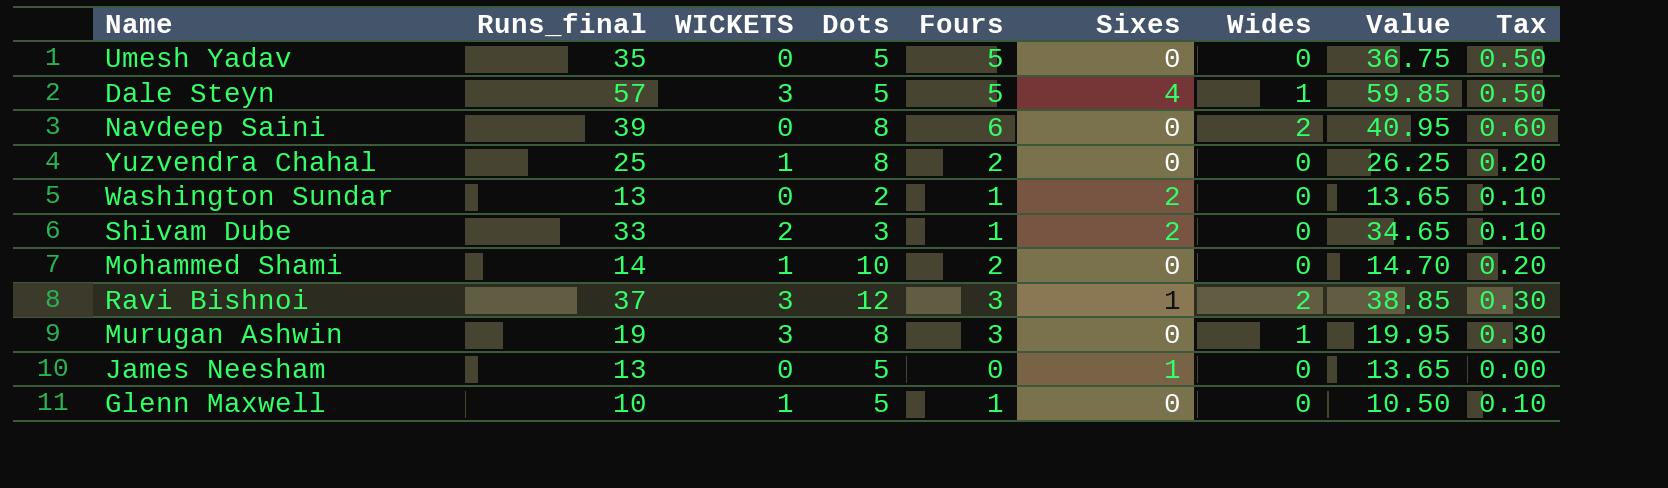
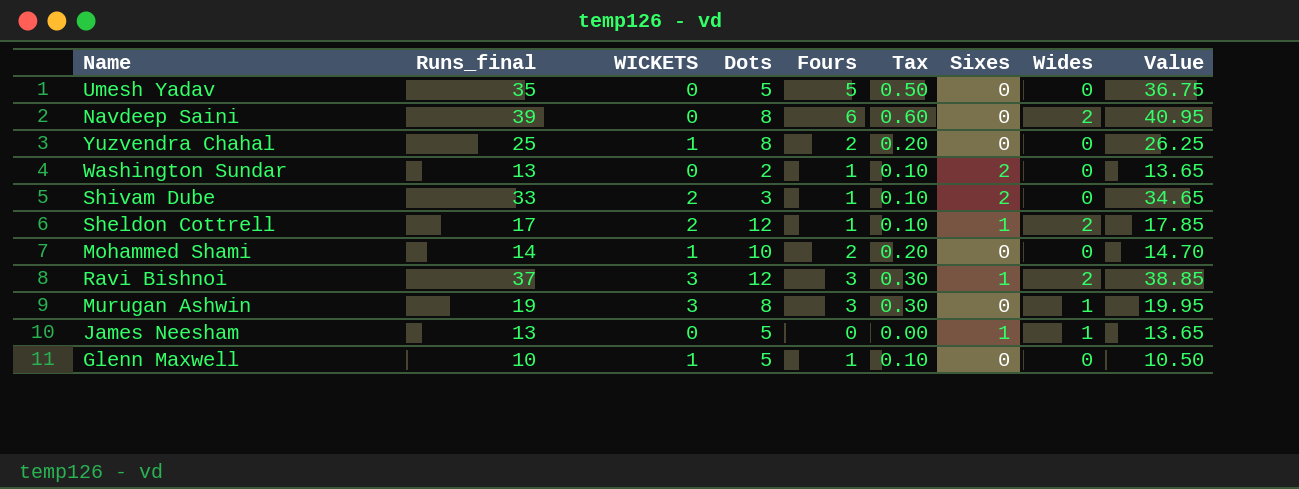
column Tax | position: 9 -> 6
row Dale Steyn: 57 | 3 | 5 | 5 | 4 | 1 | 59.85 | 0.50 -> none
row Sheldon Cottrell: none -> 17 | 2 | 12 | 1 | 0.10 | 1 | 2 | 17.85
James Neesham | Wides: 0 -> 1

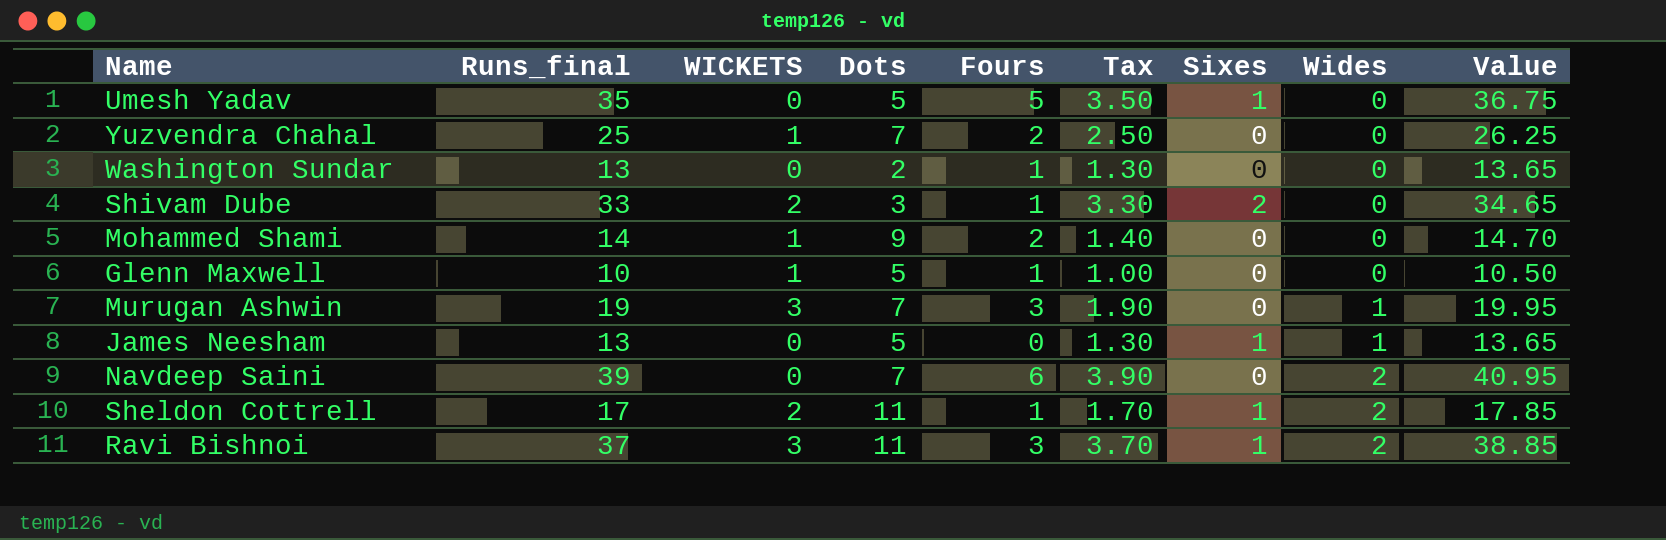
row order: none -> Wides ascending
column Tax | formula: [Fours] * 0.1 -> [Runs_final] * 0.1
Umesh Yadav | Sixes: 0 -> 1
Yuzvendra Chahal | Dots: 8 -> 7
Washington Sundar | Sixes: 2 -> 0
Mohammed Shami | Dots: 10 -> 9
Murugan Ashwin | Dots: 8 -> 7
Navdeep Saini | Dots: 8 -> 7
Sheldon Cottrell | Dots: 12 -> 11
Ravi Bishnoi | Dots: 12 -> 11

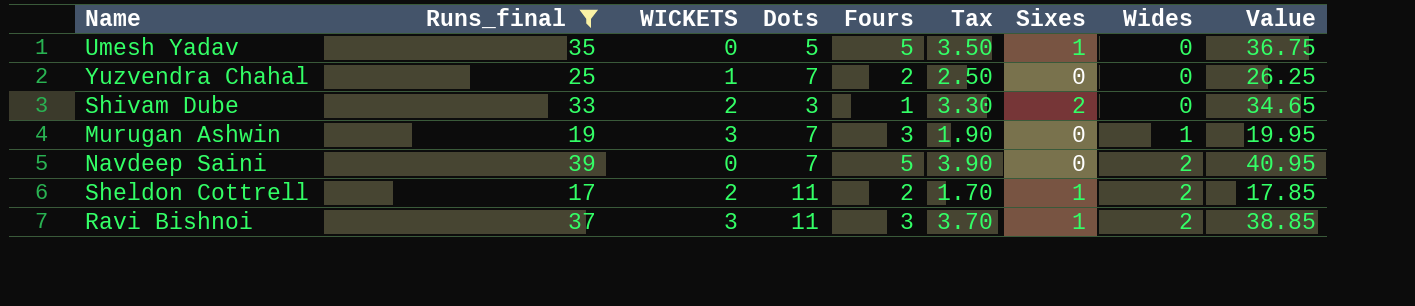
filter: none -> Runs_final >= 17
Navdeep Saini | Fours: 6 -> 5
Sheldon Cottrell | Fours: 1 -> 2

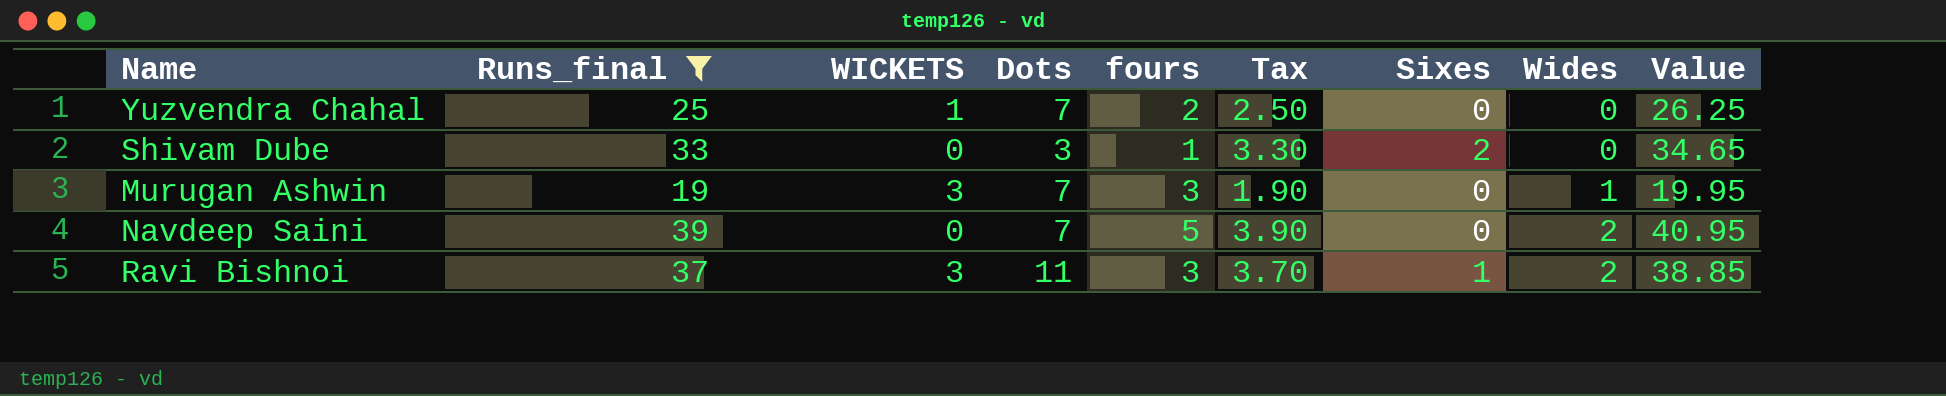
column name: Fours -> fours
row Umesh Yadav: 35 | 0 | 5 | 5 | 3.50 | 1 | 0 | 36.75 -> none
row Sheldon Cottrell: 17 | 2 | 11 | 2 | 1.70 | 1 | 2 | 17.85 -> none
Shivam Dube | WICKETS: 2 -> 0

